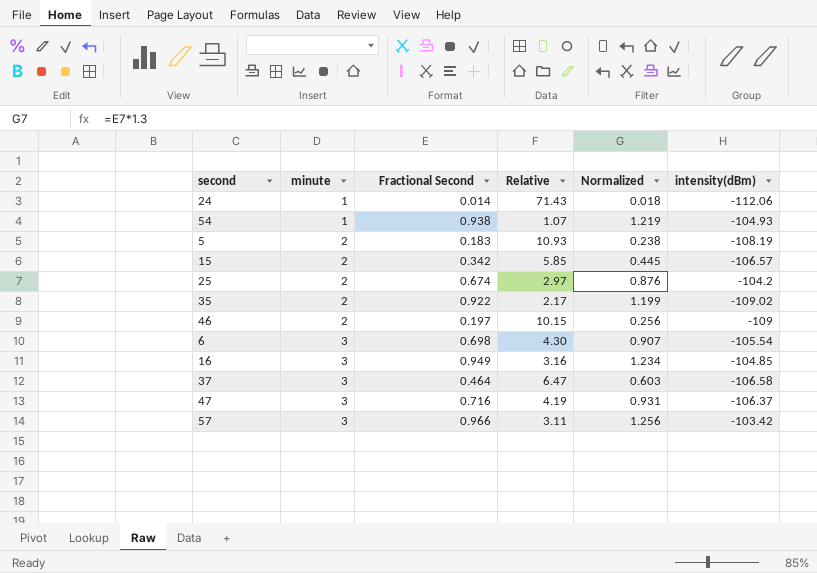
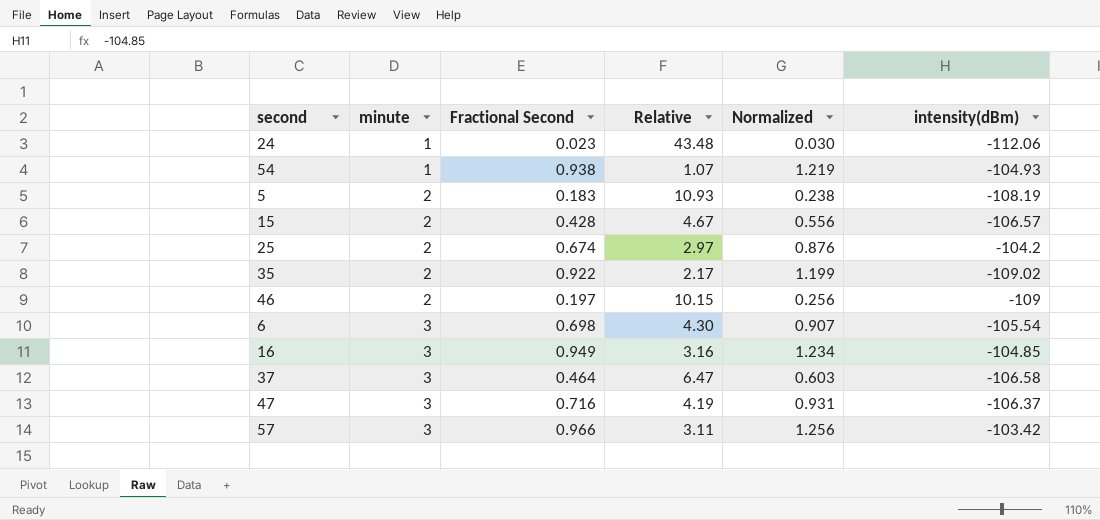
24 | Fractional Second: 0.014 -> 0.023
24 | Relative: 71.43 -> 43.48
24 | Normalized: 0.018 -> 0.030
15 | Fractional Second: 0.342 -> 0.428
15 | Relative: 5.85 -> 4.67
15 | Normalized: 0.445 -> 0.556

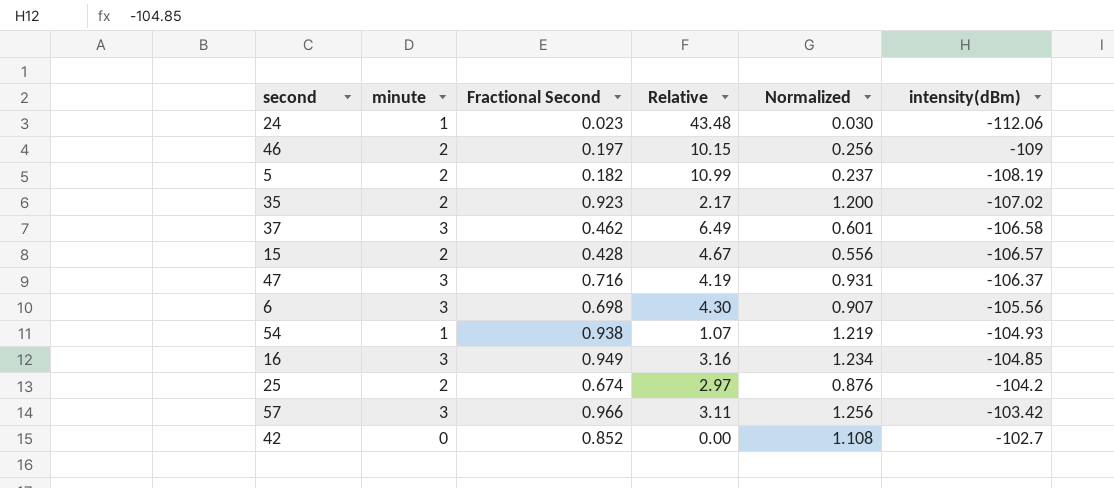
row order: minute ascending -> intensity(dBm) ascending
5 | Fractional Second: 0.183 -> 0.182
5 | Relative: 10.93 -> 10.99
5 | Normalized: 0.238 -> 0.237
35 | Fractional Second: 0.922 -> 0.923
35 | Normalized: 1.199 -> 1.200
35 | intensity(dBm): -109.02 -> -107.02
37 | Fractional Second: 0.464 -> 0.462
37 | Relative: 6.47 -> 6.49
37 | Normalized: 0.603 -> 0.601
6 | intensity(dBm): -105.54 -> -105.56
row 42: none -> 0 | 0.852 | 0.00 | 1.108 | -102.7

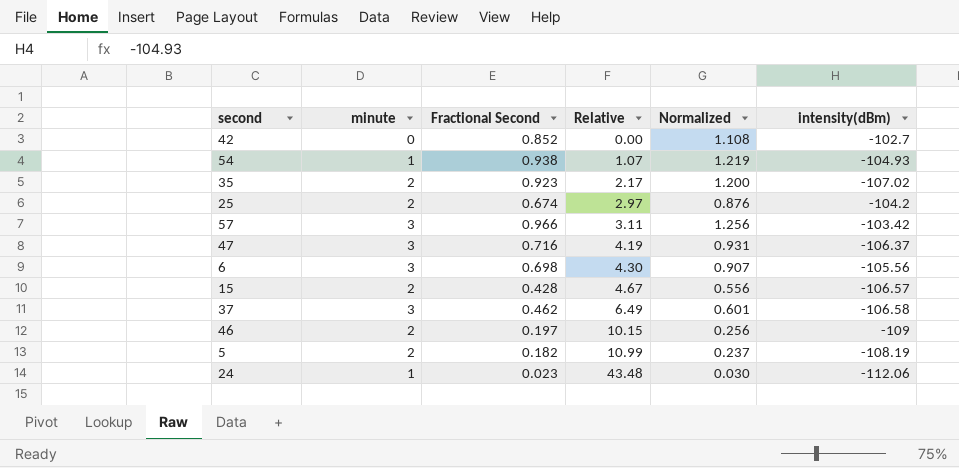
row order: intensity(dBm) ascending -> Relative ascending
row 16: 3 | 0.949 | 3.16 | 1.234 | -104.85 -> none

